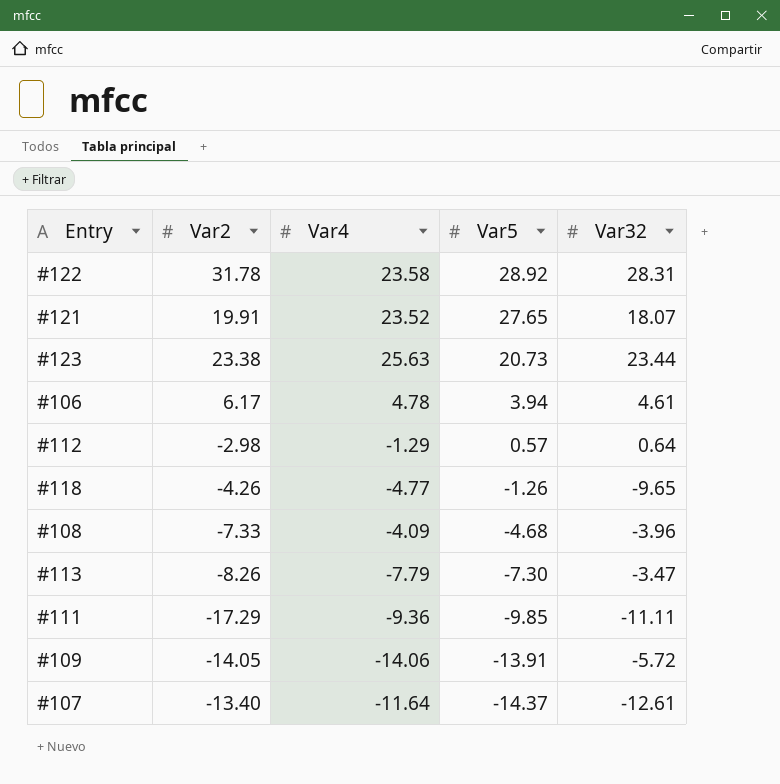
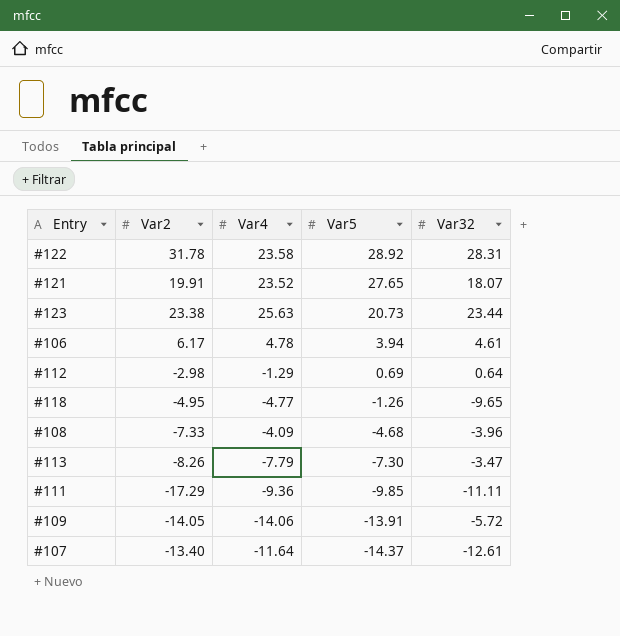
#112 | Var5: 0.57 -> 0.69
#118 | Var2: -4.26 -> -4.95

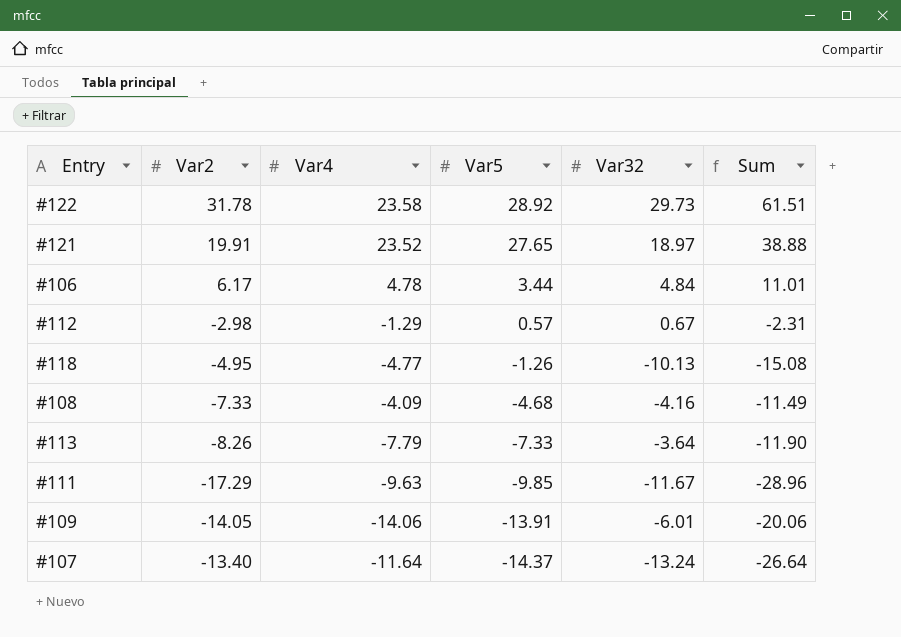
column Sum | formula: none -> [Var2] + [Var32]
row #123: 23.38 | 25.63 | 20.73 | 23.44 -> none
#122 | Var32: 28.31 -> 29.73
#121 | Var32: 18.07 -> 18.97
#106 | Var5: 3.94 -> 3.44
#106 | Var32: 4.61 -> 4.84
#112 | Var5: 0.69 -> 0.57
#112 | Var32: 0.64 -> 0.67
#118 | Var32: -9.65 -> -10.13
#108 | Var32: -3.96 -> -4.16
#113 | Var5: -7.30 -> -7.33
#113 | Var32: -3.47 -> -3.64
#111 | Var4: -9.36 -> -9.63
#111 | Var32: -11.11 -> -11.67
#109 | Var32: -5.72 -> -6.01
#107 | Var32: -12.61 -> -13.24

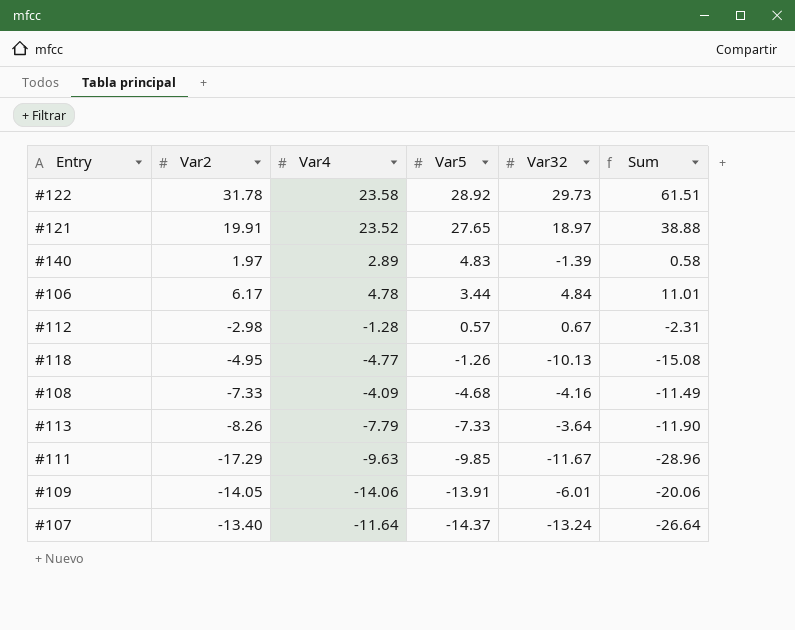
row #140: none -> 1.97 | 2.89 | 4.83 | -1.39 | 0.58
#112 | Var4: -1.29 -> -1.28

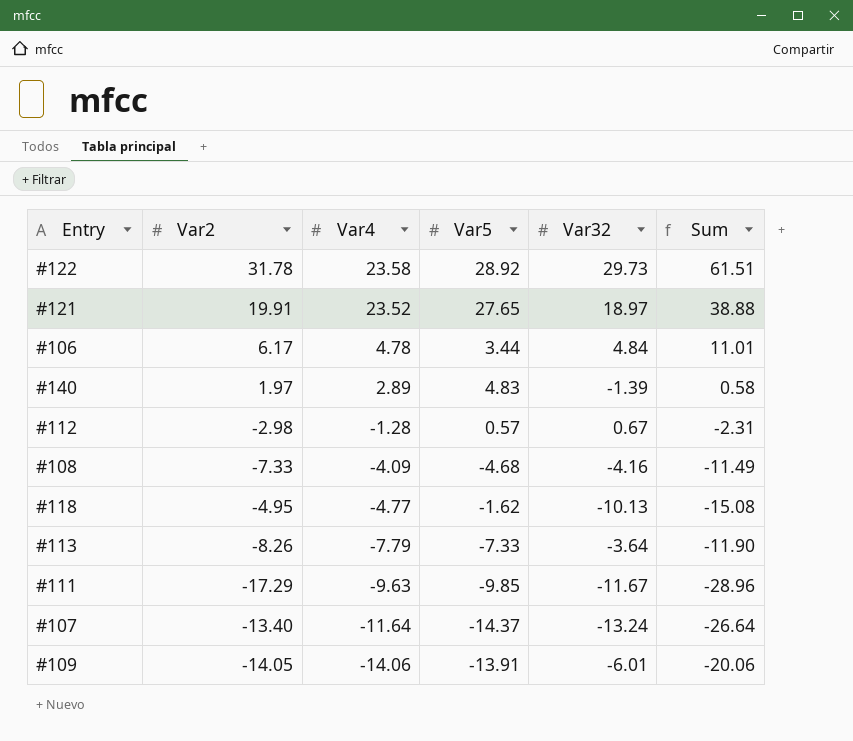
row order: Var5 descending -> Var4 descending
#118 | Var5: -1.26 -> -1.62

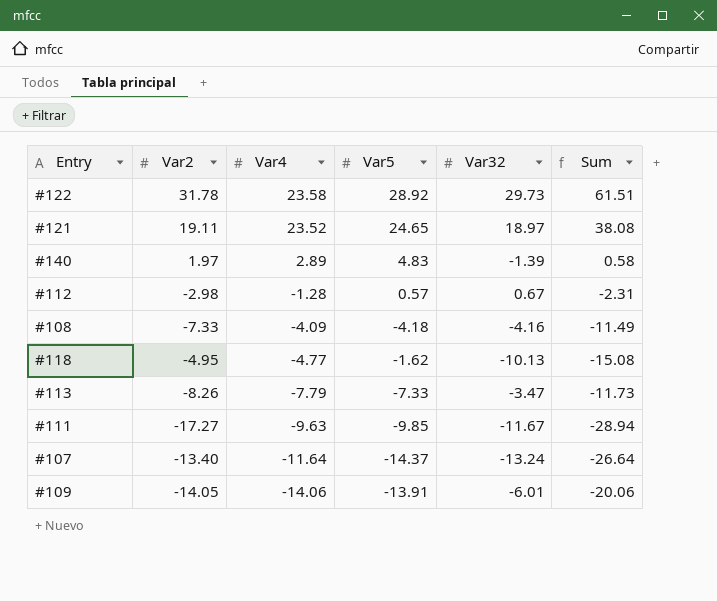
row #106: 6.17 | 4.78 | 3.44 | 4.84 | 11.01 -> none
#121 | Var2: 19.91 -> 19.11
#121 | Var5: 27.65 -> 24.65
#121 | Sum: 38.88 -> 38.08
#108 | Var5: -4.68 -> -4.18
#113 | Var32: -3.64 -> -3.47
#113 | Sum: -11.90 -> -11.73
#111 | Var2: -17.29 -> -17.27
#111 | Sum: -28.96 -> -28.94

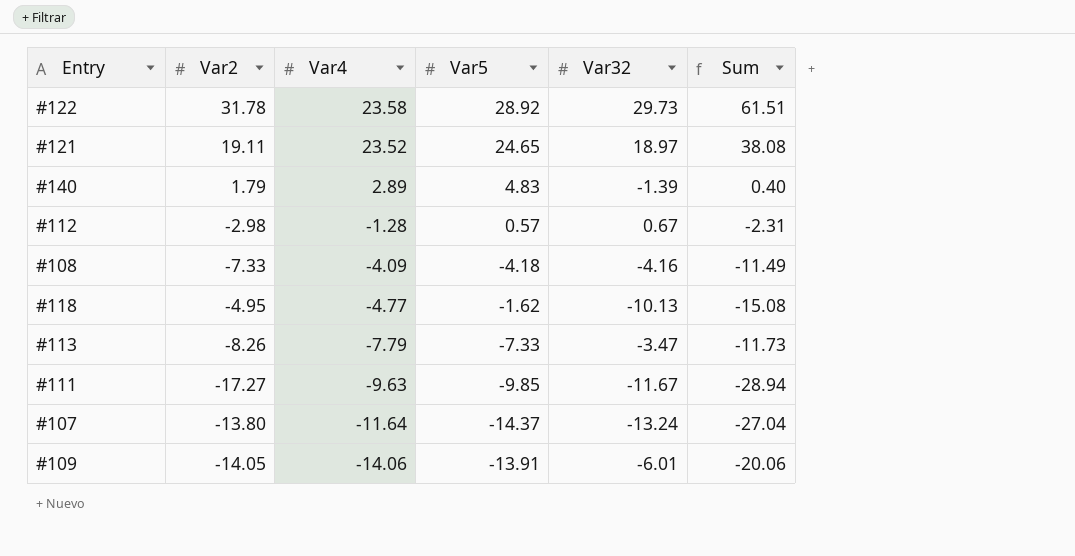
#140 | Var2: 1.97 -> 1.79
#140 | Sum: 0.58 -> 0.40
#107 | Var2: -13.40 -> -13.80
#107 | Sum: -26.64 -> -27.04

